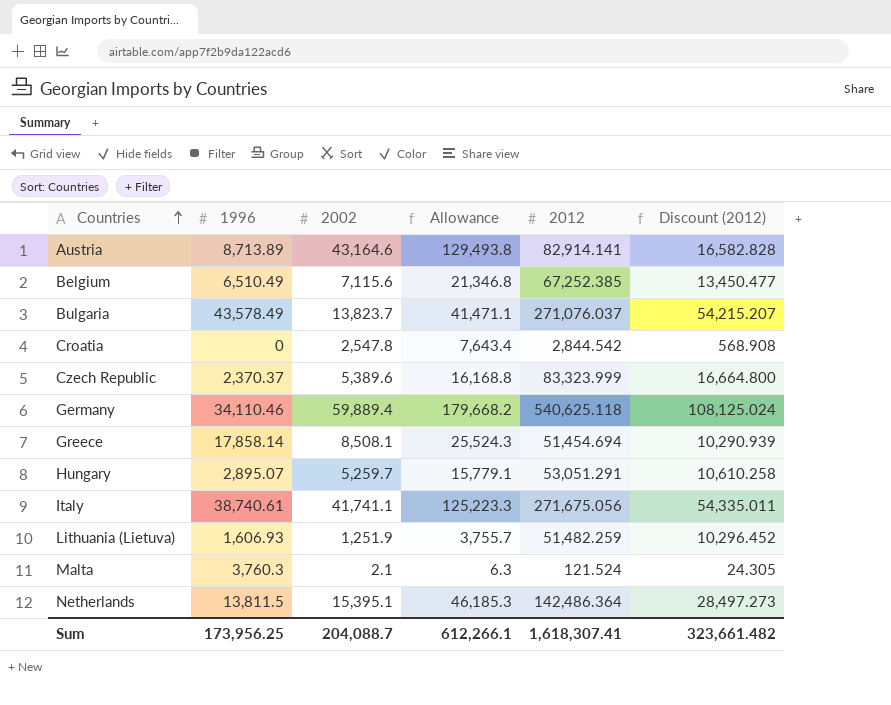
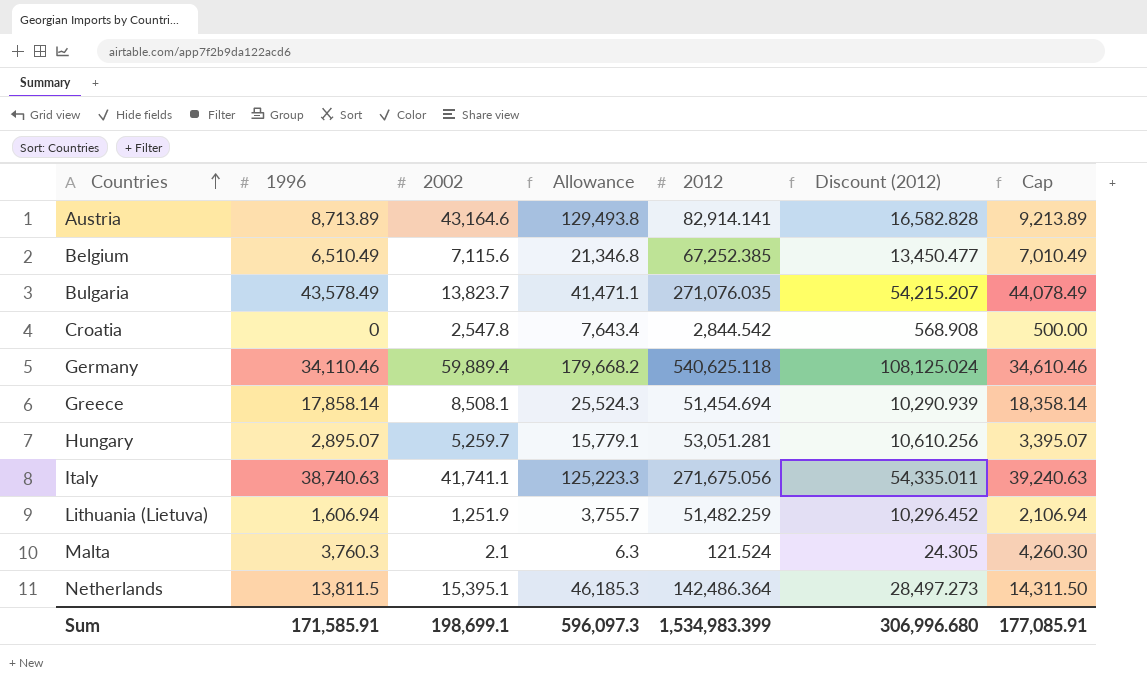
column Cap | formula: none -> [1996] + 500
row Czech Republic: 2,370.37 | 5,389.6 | 16,168.8 | 83,323.999 | 16,664.800 -> none
Bulgaria | 2012: 271,076.037 -> 271,076.035
Hungary | 2012: 53,051.291 -> 53,051.281
Hungary | Discount (2012): 10,610.258 -> 10,610.256
Italy | 1996: 38,740.61 -> 38,740.63
Lithuania (Lietuva) | 1996: 1,606.93 -> 1,606.94
Sum | 1996: 173,956.25 -> 171,585.91
Sum | 2002: 204,088.7 -> 198,699.1
Sum | Allowance: 612,266.1 -> 596,097.3
Sum | 2012: 1,618,307.41 -> 1,534,983.399
Sum | Discount (2012): 323,661.482 -> 306,996.680

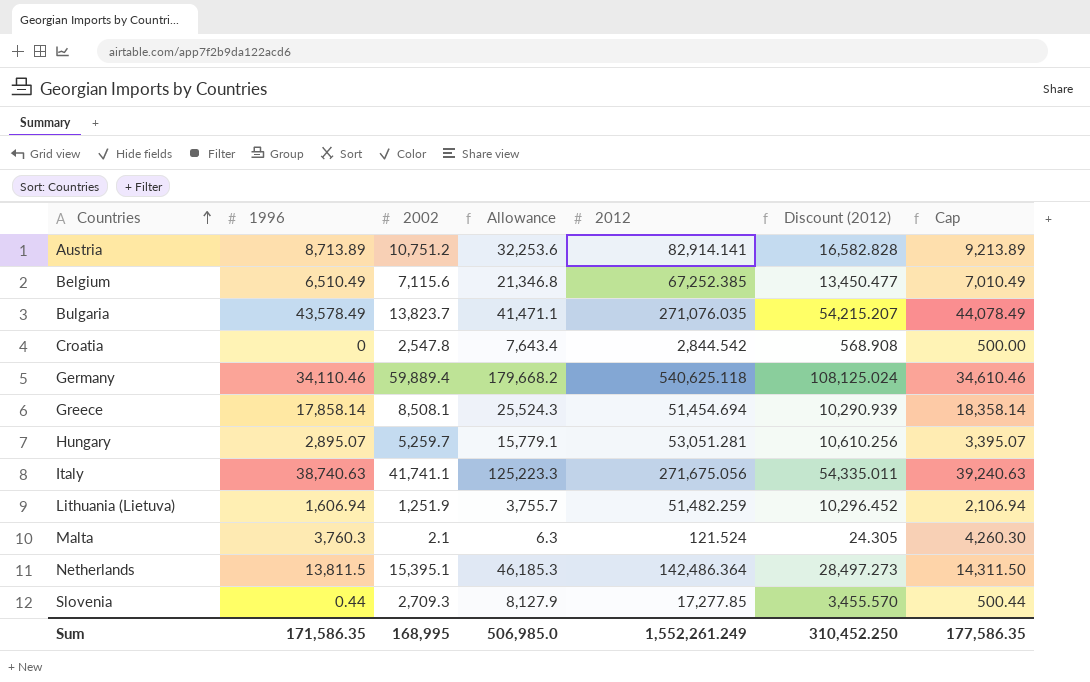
Austria | 2002: 43,164.6 -> 10,751.2
Austria | Allowance: 129,493.8 -> 32,253.6
row Slovenia: none -> 0.44 | 2,709.3 | 8,127.9 | 17,277.85 | 3,455.570 | 500.44
Sum | 1996: 171,585.91 -> 171,586.35
Sum | 2002: 198,699.1 -> 168,995
Sum | Allowance: 596,097.3 -> 506,985.0
Sum | 2012: 1,534,983.399 -> 1,552,261.249
Sum | Discount (2012): 306,996.680 -> 310,452.250
Sum | Cap: 177,085.91 -> 177,586.35

